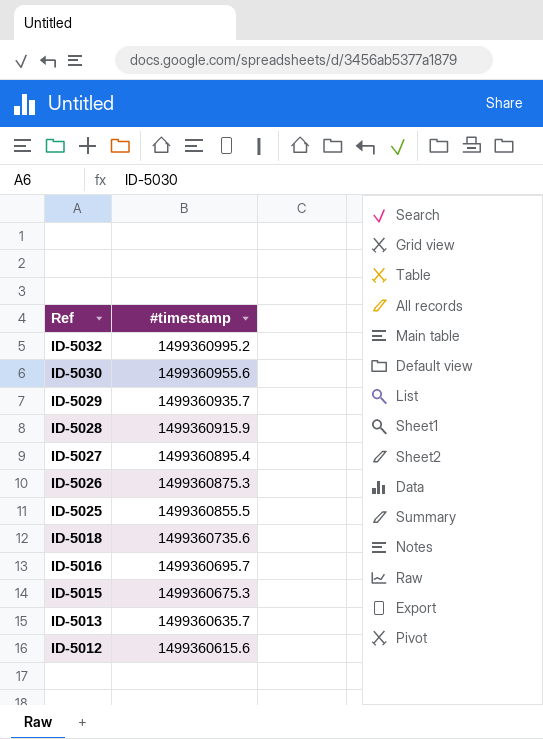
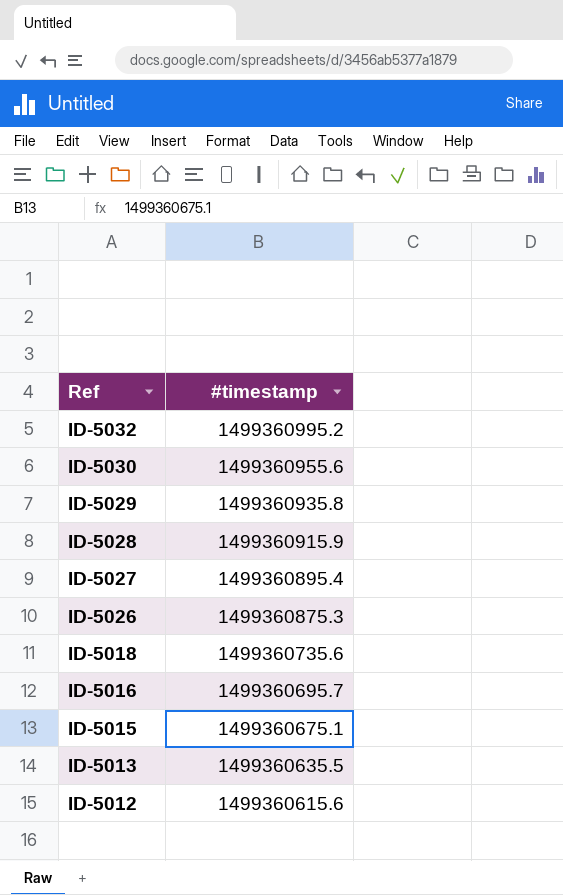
row ID-5025: 1499360855.5 -> none
ID-5029 | #timestamp: 1499360935.7 -> 1499360935.8
ID-5015 | #timestamp: 1499360675.3 -> 1499360675.1
ID-5013 | #timestamp: 1499360635.7 -> 1499360635.5

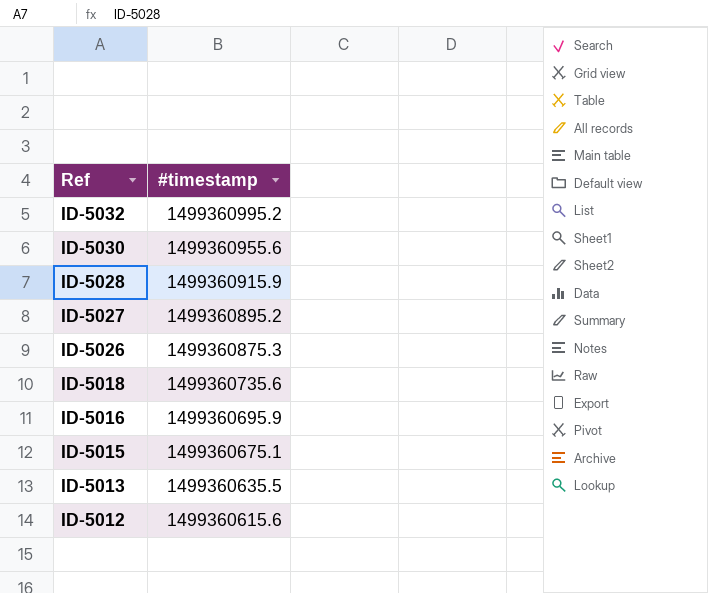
row ID-5029: 1499360935.8 -> none
ID-5027 | #timestamp: 1499360895.4 -> 1499360895.2
ID-5016 | #timestamp: 1499360695.7 -> 1499360695.9

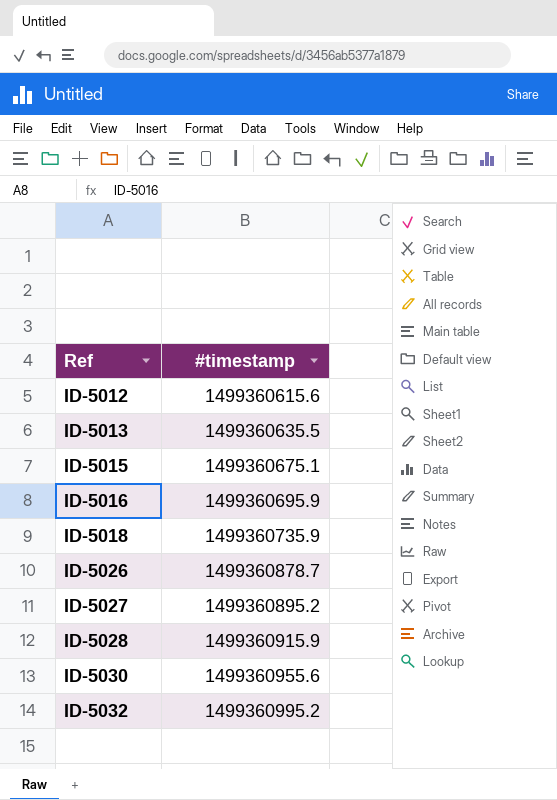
row order: Ref descending -> Ref ascending
ID-5018 | #timestamp: 1499360735.6 -> 1499360735.9
ID-5026 | #timestamp: 1499360875.3 -> 1499360878.7

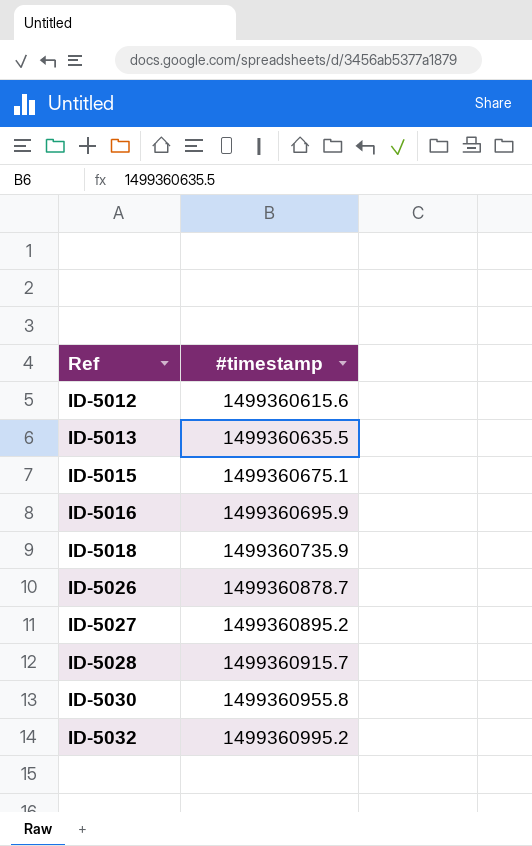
ID-5028 | #timestamp: 1499360915.9 -> 1499360915.7
ID-5030 | #timestamp: 1499360955.6 -> 1499360955.8

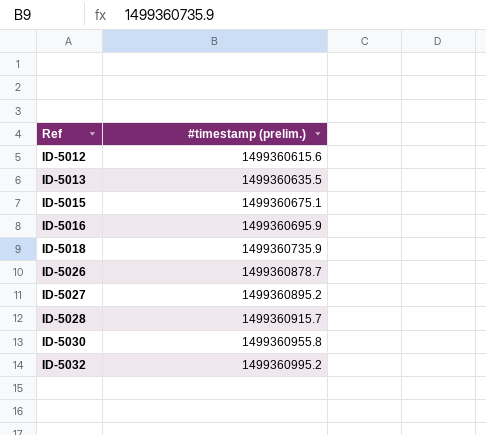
column name: #timestamp -> #timestamp (prelim.)

